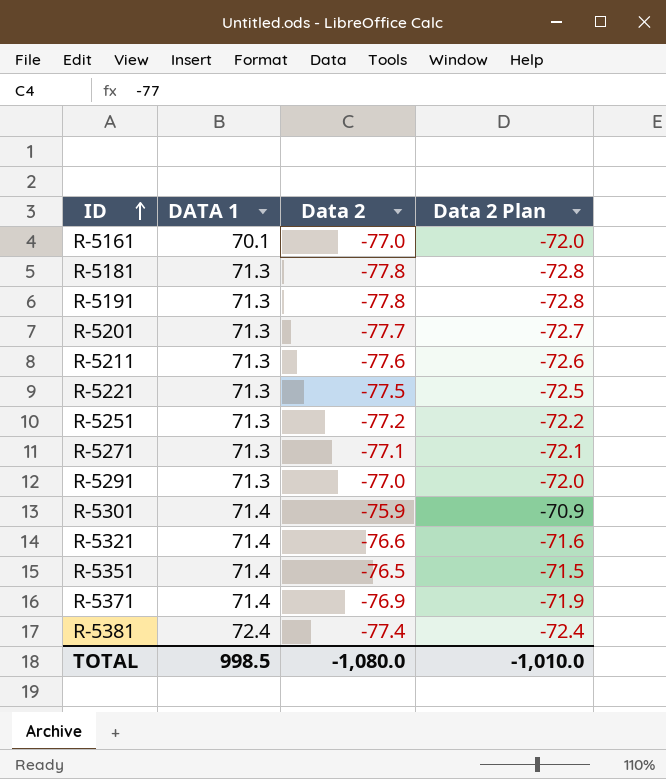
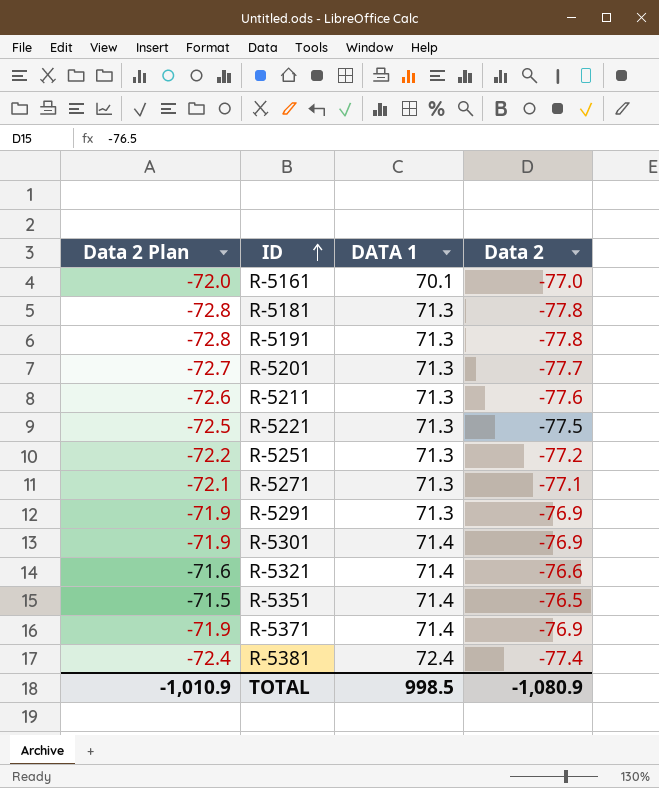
column Data 2 Plan | position: 4 -> 1
R-5291 | Data 2 Plan: -72.0 -> -71.9
R-5291 | Data 2: -77.0 -> -76.9
R-5301 | Data 2 Plan: -70.9 -> -71.9
R-5301 | Data 2: -75.9 -> -76.9
TOTAL | Data 2 Plan: -1,010.0 -> -1,010.9
TOTAL | Data 2: -1,080.0 -> -1,080.9

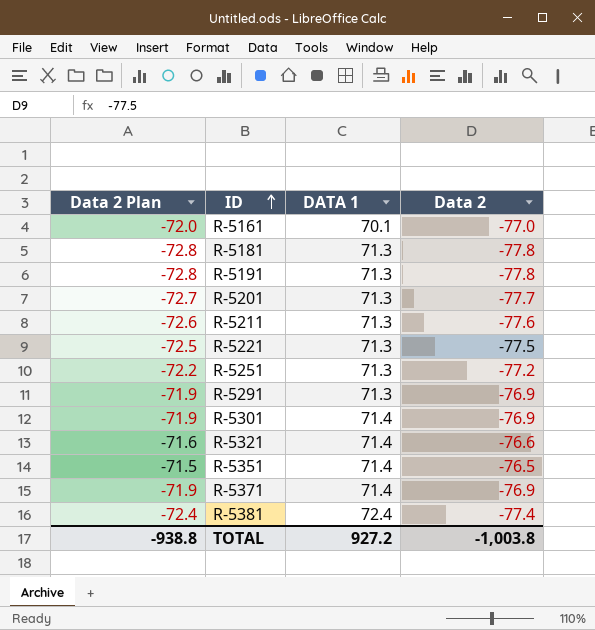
row R-5271: -72.1 | 71.3 | -77.1 -> none
TOTAL | Data 2 Plan: -1,010.9 -> -938.8
TOTAL | DATA 1: 998.5 -> 927.2
TOTAL | Data 2: -1,080.9 -> -1,003.8

